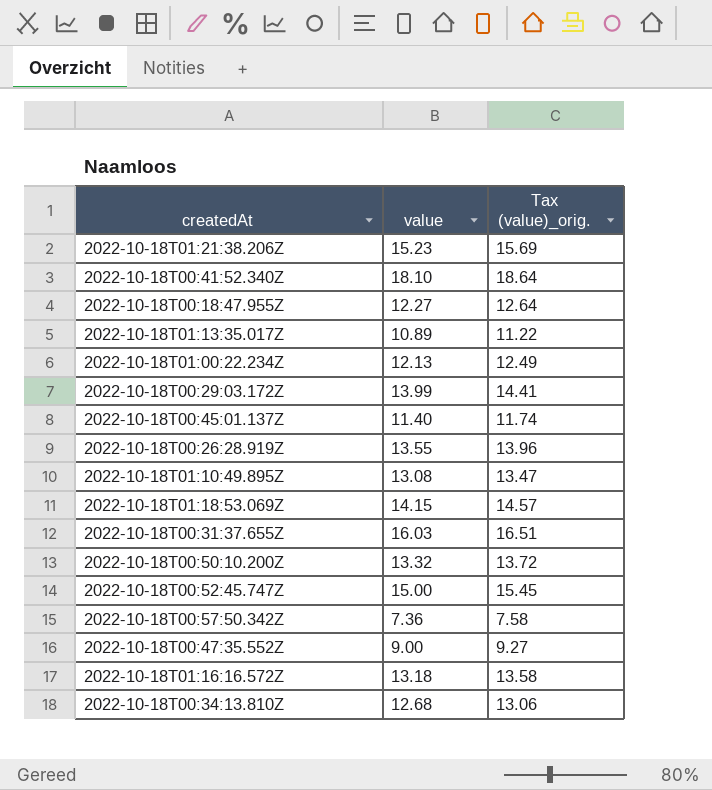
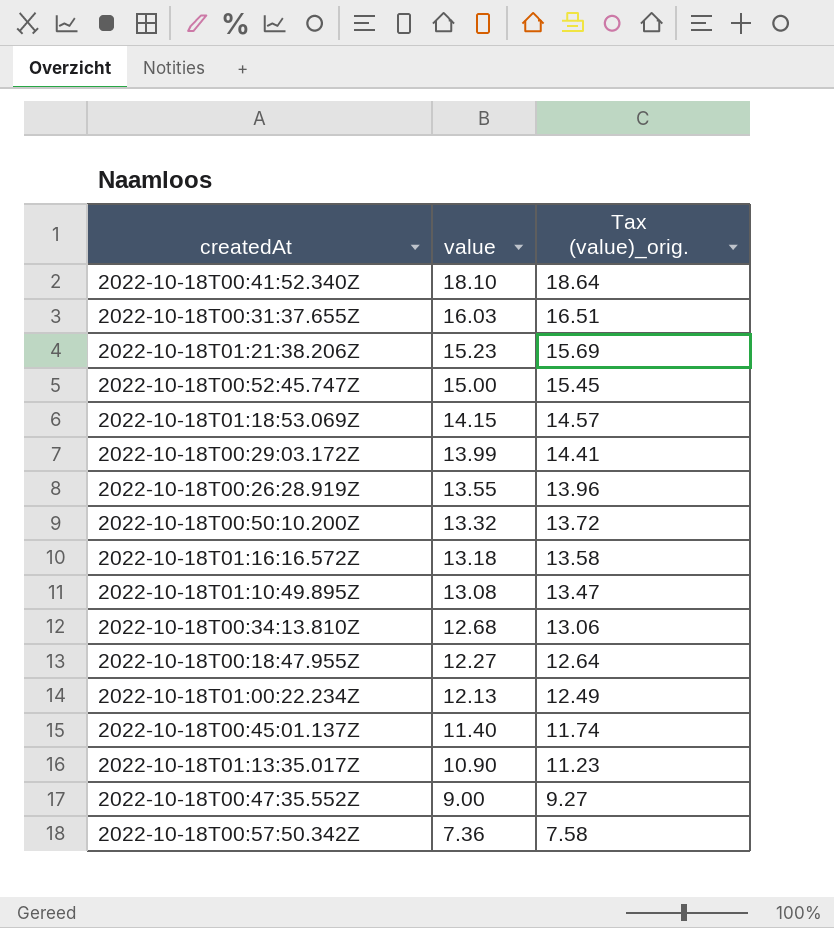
row order: none -> value descending
2022-10-18T01:13:35.017Z | value: 10.89 -> 10.90
2022-10-18T01:13:35.017Z | Tax (value)_orig.: 11.22 -> 11.23

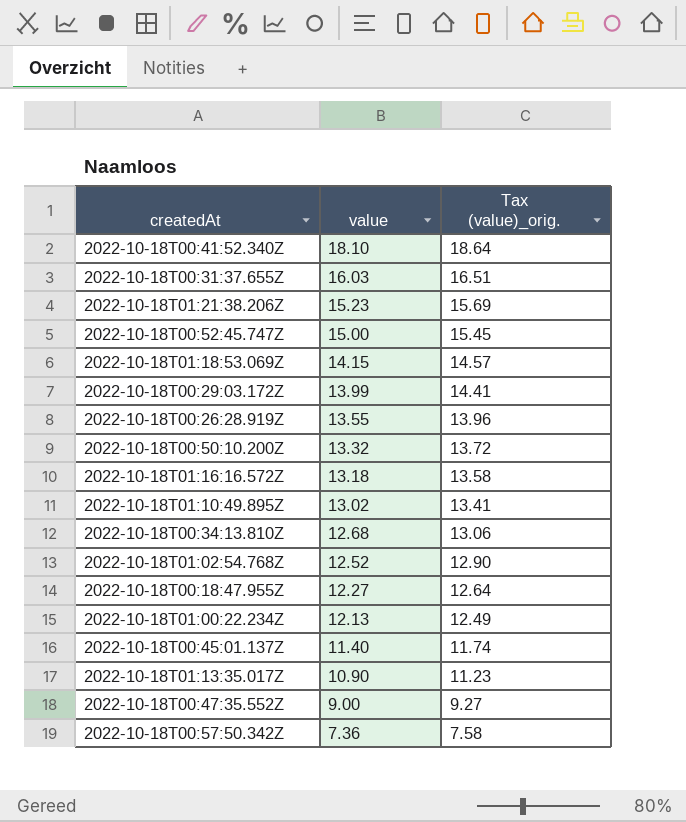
2022-10-18T01:10:49.895Z | value: 13.08 -> 13.02
2022-10-18T01:10:49.895Z | Tax (value)_orig.: 13.47 -> 13.41
row 2022-10-18T01:02:54.768Z: none -> 12.52 | 12.90

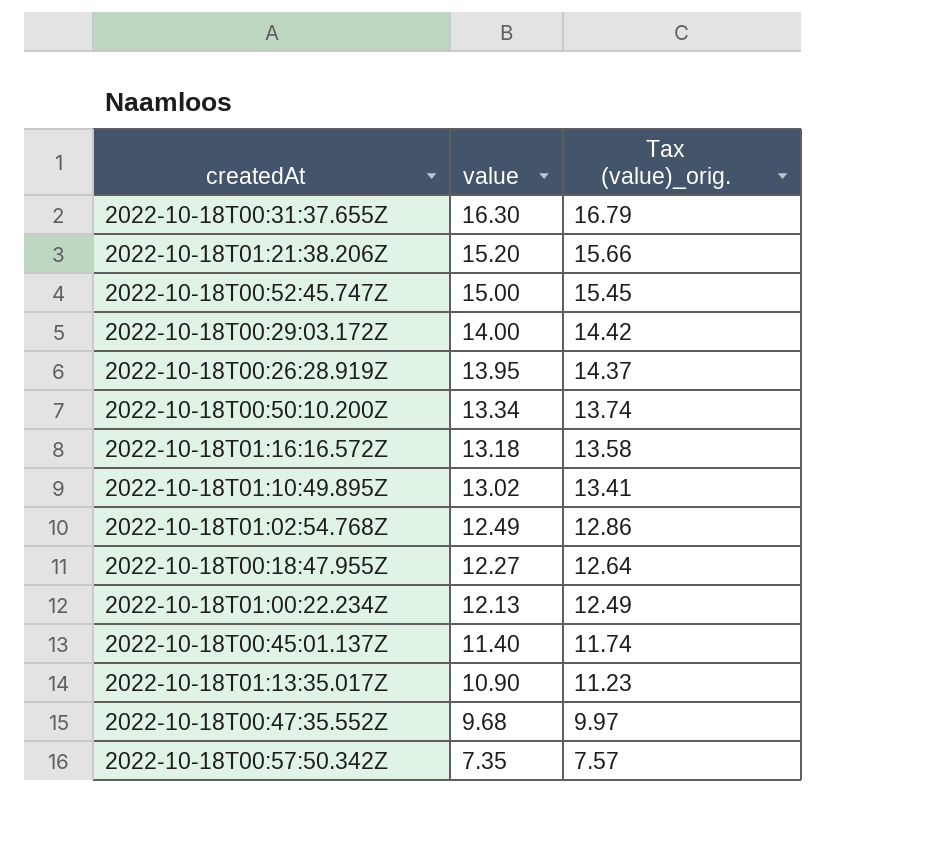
row 2022-10-18T00:41:52.340Z: 18.10 | 18.64 -> none
row 2022-10-18T01:18:53.069Z: 14.15 | 14.57 -> none
row 2022-10-18T00:34:13.810Z: 12.68 | 13.06 -> none
2022-10-18T00:31:37.655Z | value: 16.03 -> 16.30
2022-10-18T00:31:37.655Z | Tax (value)_orig.: 16.51 -> 16.79
2022-10-18T01:21:38.206Z | value: 15.23 -> 15.20
2022-10-18T01:21:38.206Z | Tax (value)_orig.: 15.69 -> 15.66
2022-10-18T00:29:03.172Z | value: 13.99 -> 14.00
2022-10-18T00:29:03.172Z | Tax (value)_orig.: 14.41 -> 14.42
2022-10-18T00:26:28.919Z | value: 13.55 -> 13.95
2022-10-18T00:26:28.919Z | Tax (value)_orig.: 13.96 -> 14.37
2022-10-18T00:50:10.200Z | value: 13.32 -> 13.34
2022-10-18T00:50:10.200Z | Tax (value)_orig.: 13.72 -> 13.74
2022-10-18T01:02:54.768Z | value: 12.52 -> 12.49
2022-10-18T01:02:54.768Z | Tax (value)_orig.: 12.90 -> 12.86
2022-10-18T00:47:35.552Z | value: 9.00 -> 9.68
2022-10-18T00:47:35.552Z | Tax (value)_orig.: 9.27 -> 9.97
2022-10-18T00:57:50.342Z | value: 7.36 -> 7.35
2022-10-18T00:57:50.342Z | Tax (value)_orig.: 7.58 -> 7.57

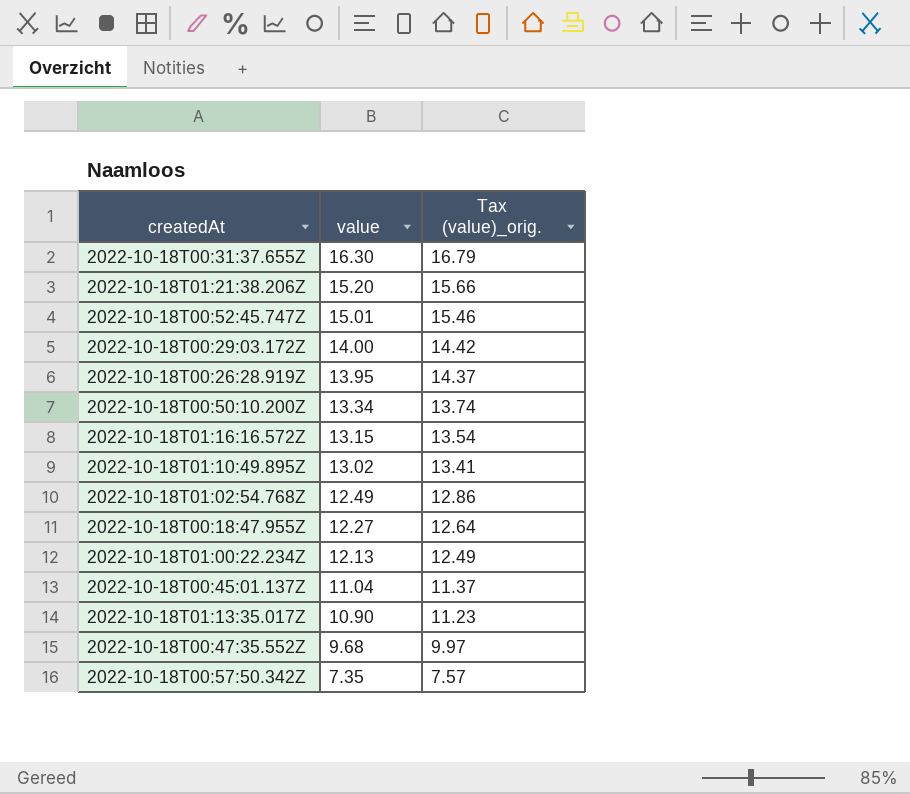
2022-10-18T00:52:45.747Z | value: 15.00 -> 15.01
2022-10-18T00:52:45.747Z | Tax (value)_orig.: 15.45 -> 15.46
2022-10-18T01:16:16.572Z | value: 13.18 -> 13.15
2022-10-18T01:16:16.572Z | Tax (value)_orig.: 13.58 -> 13.54
2022-10-18T00:45:01.137Z | value: 11.40 -> 11.04
2022-10-18T00:45:01.137Z | Tax (value)_orig.: 11.74 -> 11.37

